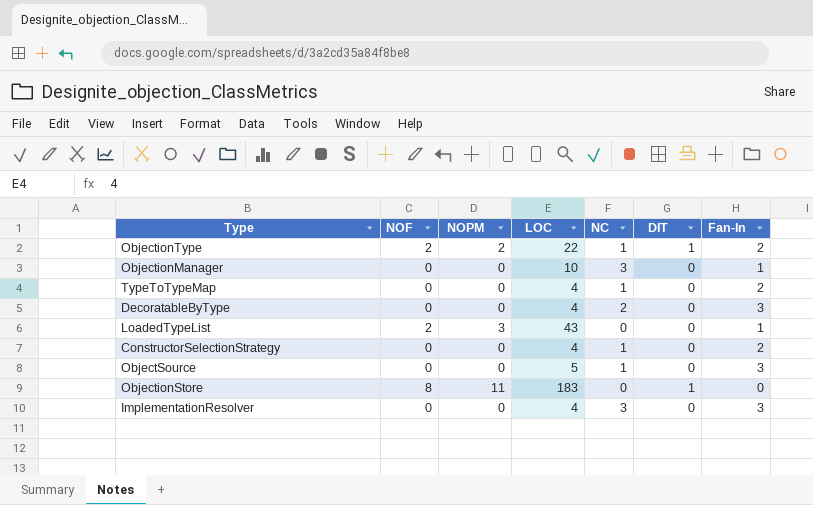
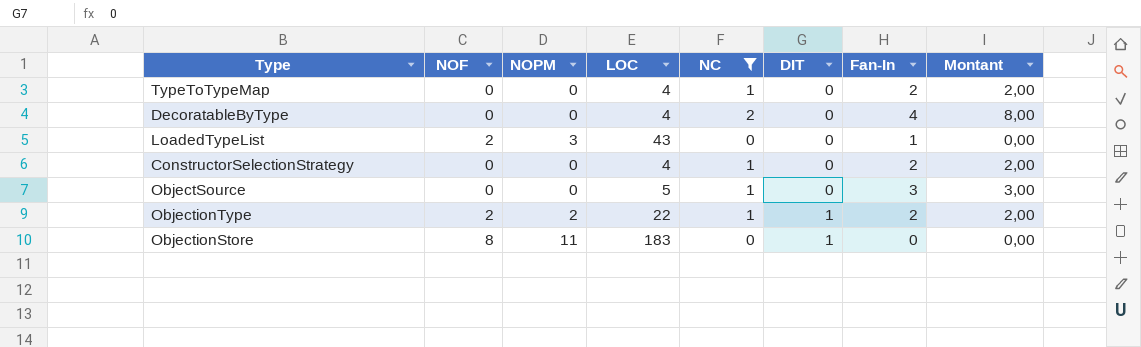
filter: none -> NC != 3
row order: none -> DIT ascending
column Montant | formula: none -> [NC] * [Fan-In]
DecoratableByType | Fan-In: 3 -> 4

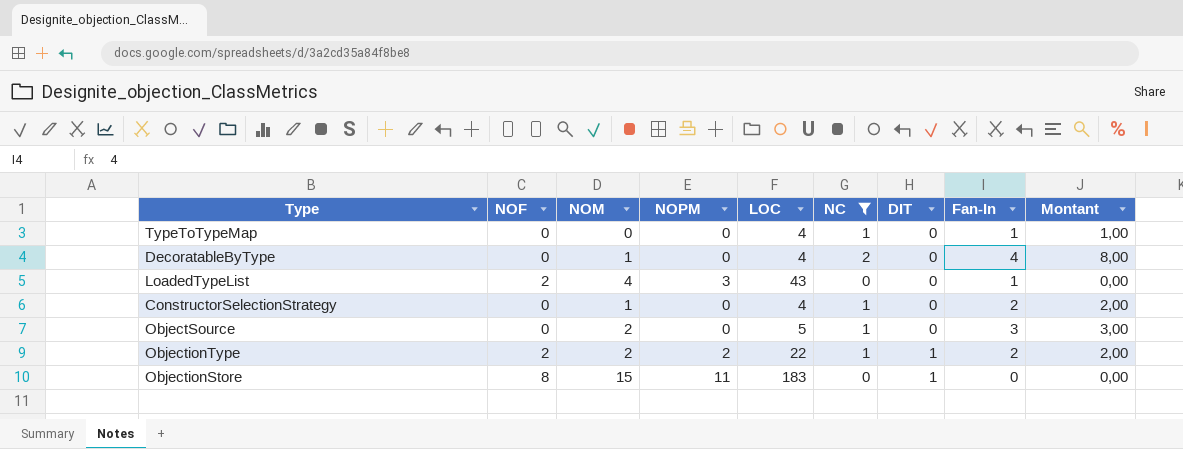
column NOM | position: none -> 3
TypeToTypeMap | Fan-In: 2 -> 1
TypeToTypeMap | Montant: 2,00 -> 1,00

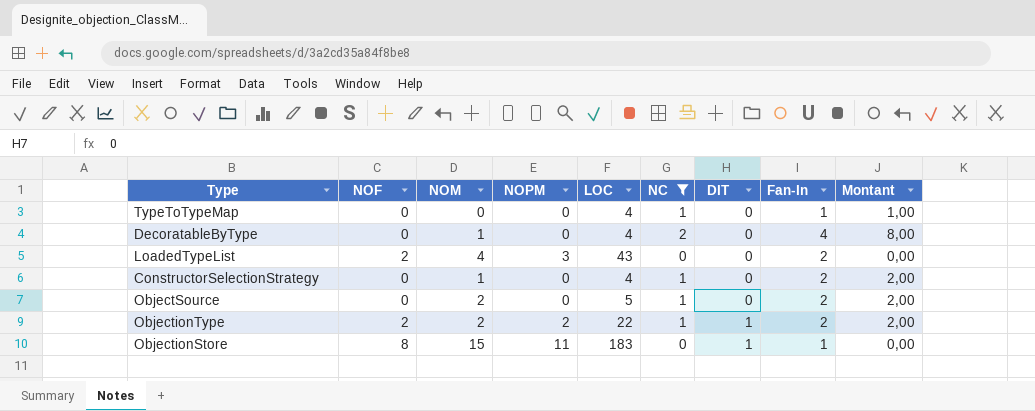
LoadedTypeList | Fan-In: 1 -> 2
ObjectSource | Fan-In: 3 -> 2
ObjectSource | Montant: 3,00 -> 2,00
ObjectionStore | Fan-In: 0 -> 1

